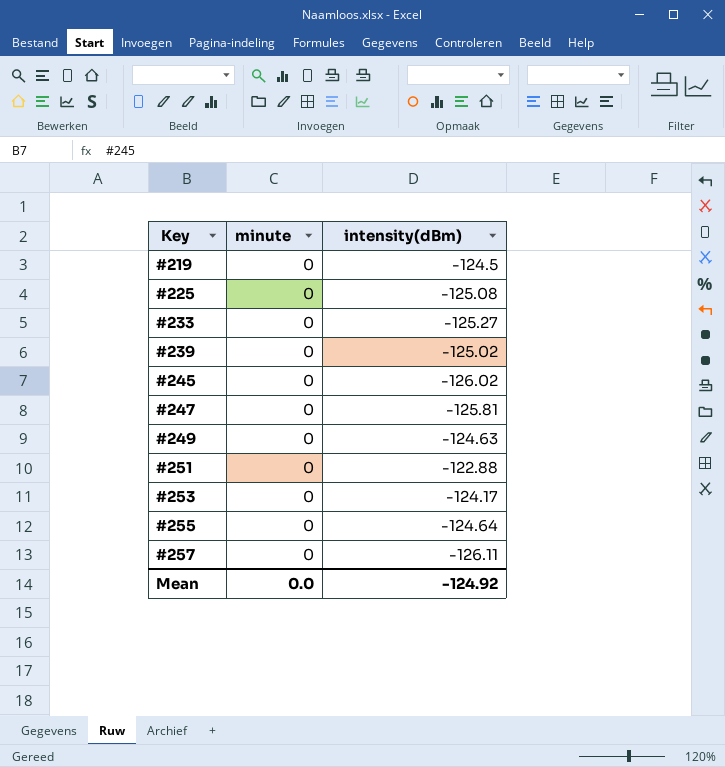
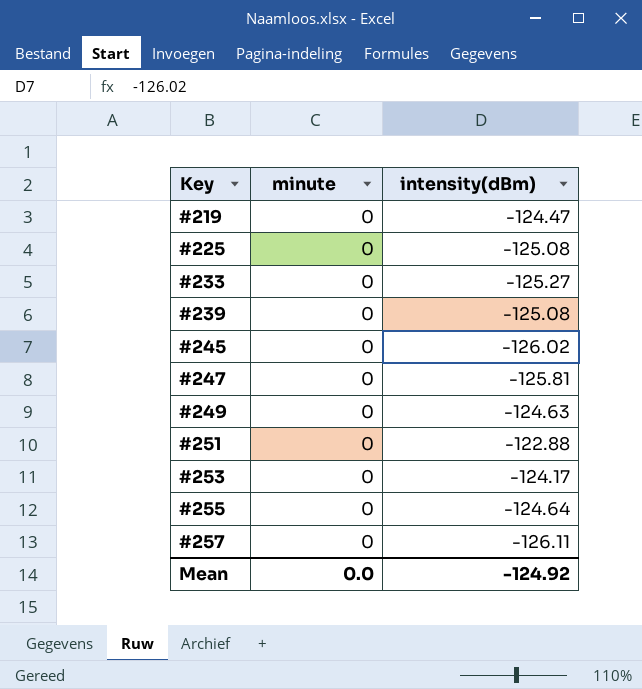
#219 | intensity(dBm): -124.5 -> -124.47
#239 | intensity(dBm): -125.02 -> -125.08

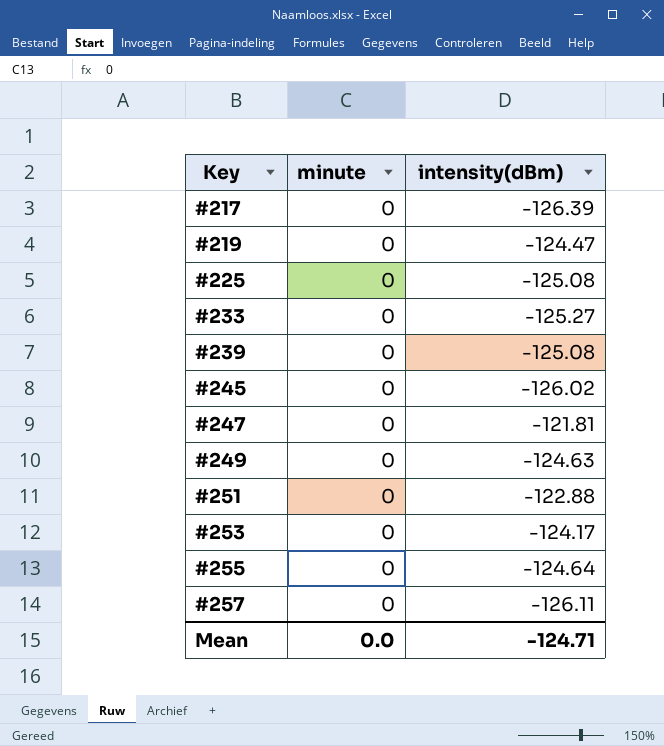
row #217: none -> 0 | -126.39
#247 | intensity(dBm): -125.81 -> -121.81
Mean | intensity(dBm): -124.92 -> -124.71

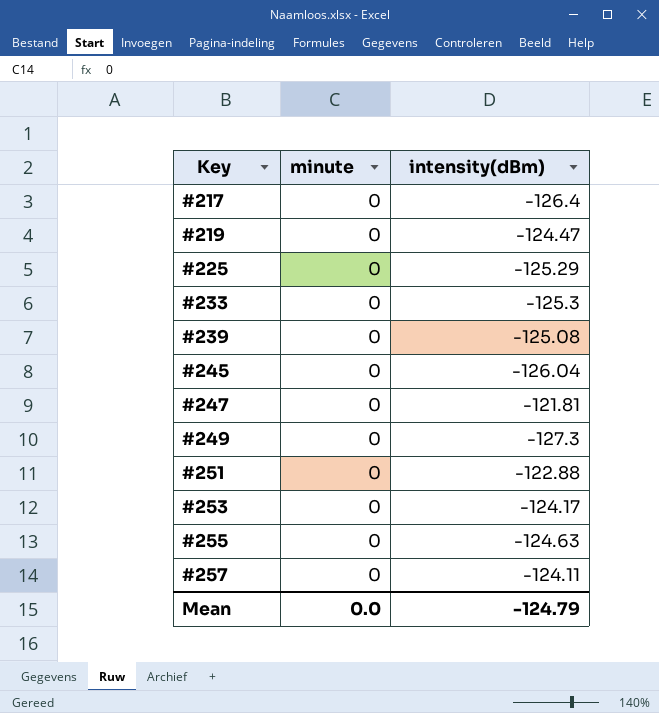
#217 | intensity(dBm): -126.39 -> -126.4
#225 | intensity(dBm): -125.08 -> -125.29
#233 | intensity(dBm): -125.27 -> -125.3
#245 | intensity(dBm): -126.02 -> -126.04
#249 | intensity(dBm): -124.63 -> -127.3
#255 | intensity(dBm): -124.64 -> -124.63
#257 | intensity(dBm): -126.11 -> -124.11
Mean | intensity(dBm): -124.71 -> -124.79

